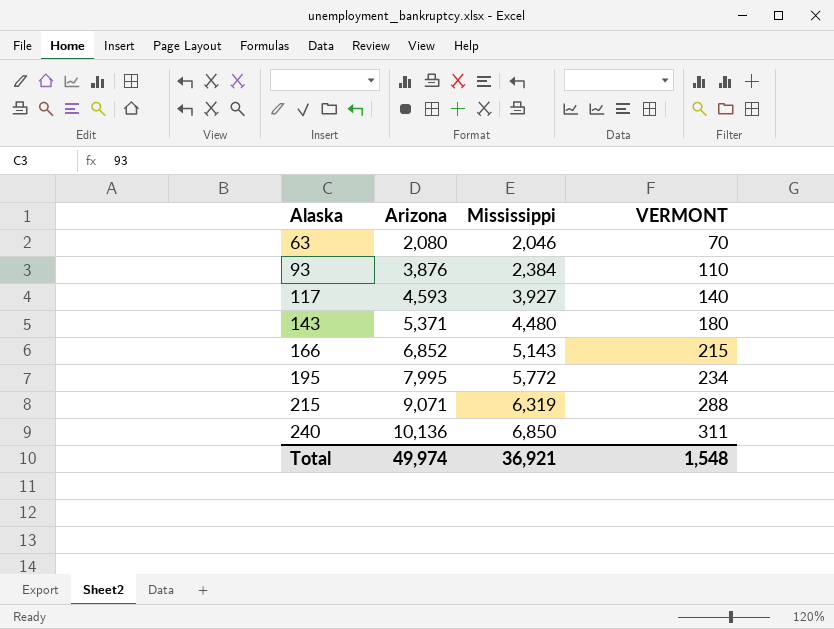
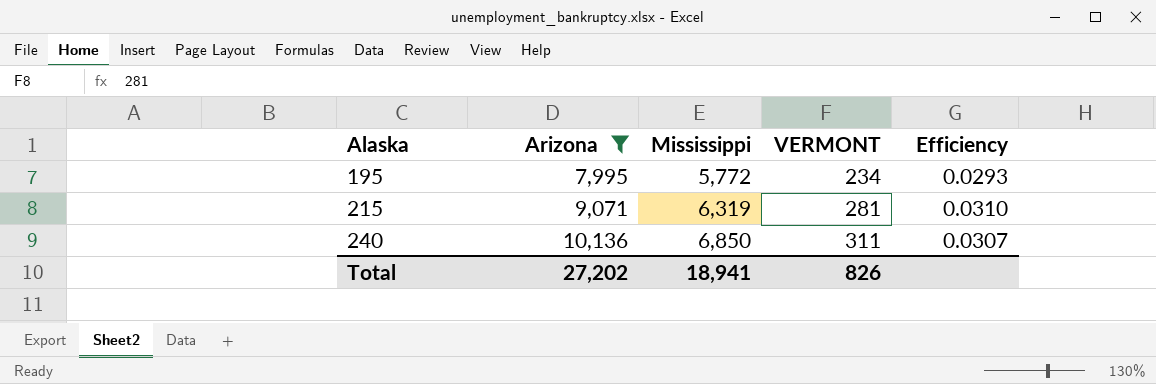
filter: none -> Arizona >= 7,995
column Efficiency | formula: none -> [VERMONT] / [Arizona]
215 | VERMONT: 288 -> 281
Total | Arizona: 49,974 -> 27,202
Total | Mississippi: 36,921 -> 18,941
Total | VERMONT: 1,548 -> 826

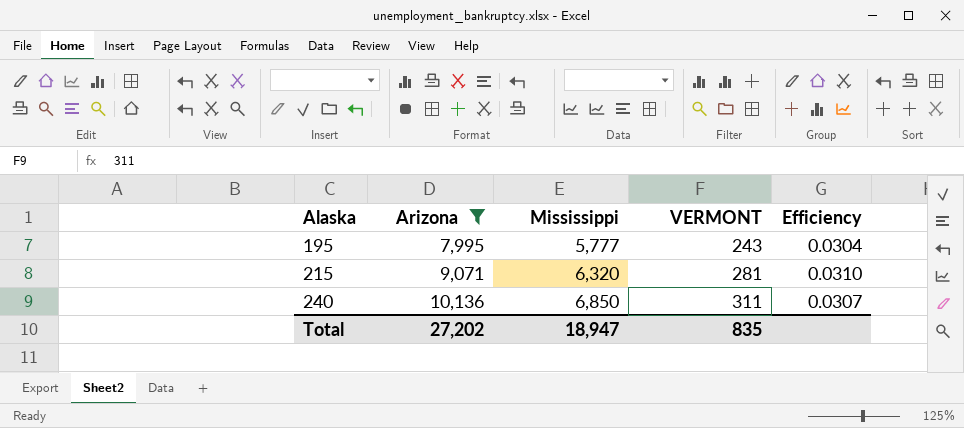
195 | Mississippi: 5,772 -> 5,777
195 | VERMONT: 234 -> 243
195 | Efficiency: 0.0293 -> 0.0304
215 | Mississippi: 6,319 -> 6,320
Total | Mississippi: 18,941 -> 18,947
Total | VERMONT: 826 -> 835

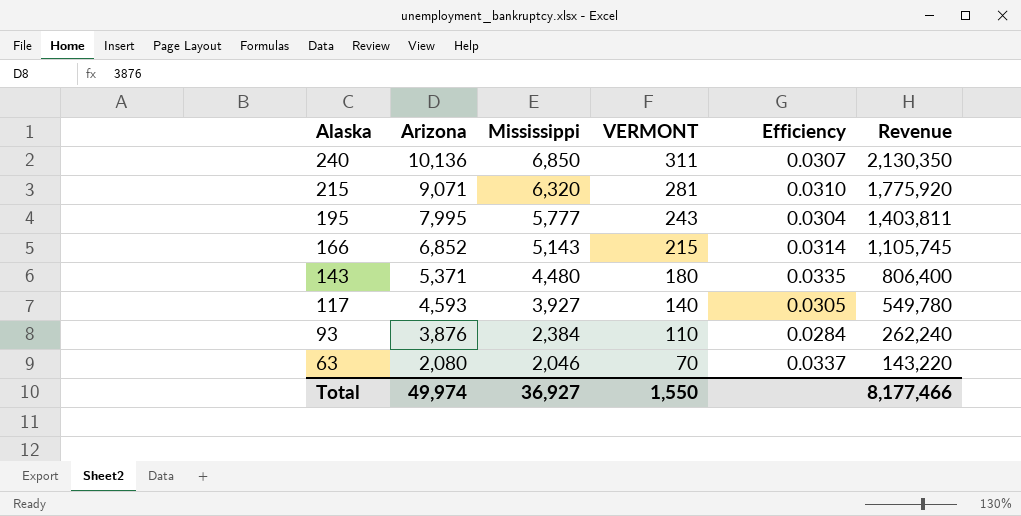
filter: Arizona >= 7,995 -> none
row order: Alaska ascending -> Alaska descending
column Revenue | formula: none -> [Mississippi] * [VERMONT]
Total | Arizona: 27,202 -> 49,974
Total | Mississippi: 18,947 -> 36,927
Total | VERMONT: 835 -> 1,550

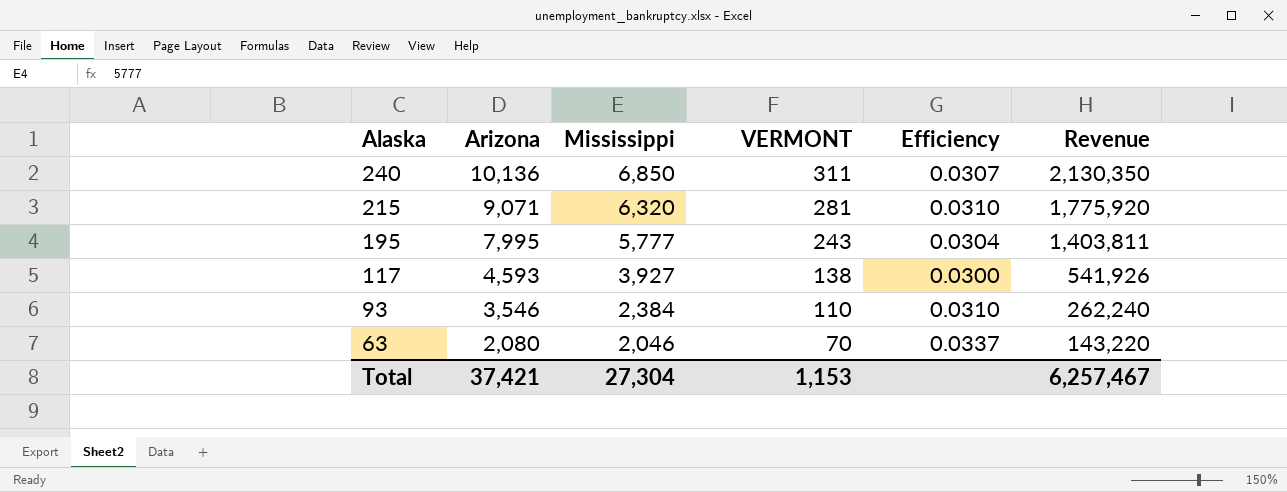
row 166: 6,852 | 5,143 | 215 | 0.0314 | 1,105,745 -> none
row 143: 5,371 | 4,480 | 180 | 0.0335 | 806,400 -> none
117 | VERMONT: 140 -> 138
117 | Efficiency: 0.0305 -> 0.0300
117 | Revenue: 549,780 -> 541,926
93 | Arizona: 3,876 -> 3,546
93 | Efficiency: 0.0284 -> 0.0310
Total | Arizona: 49,974 -> 37,421
Total | Mississippi: 36,927 -> 27,304
Total | VERMONT: 1,550 -> 1,153
Total | Revenue: 8,177,466 -> 6,257,467

